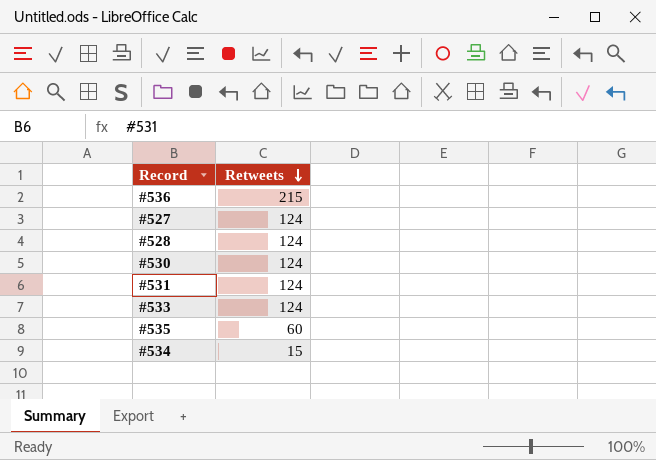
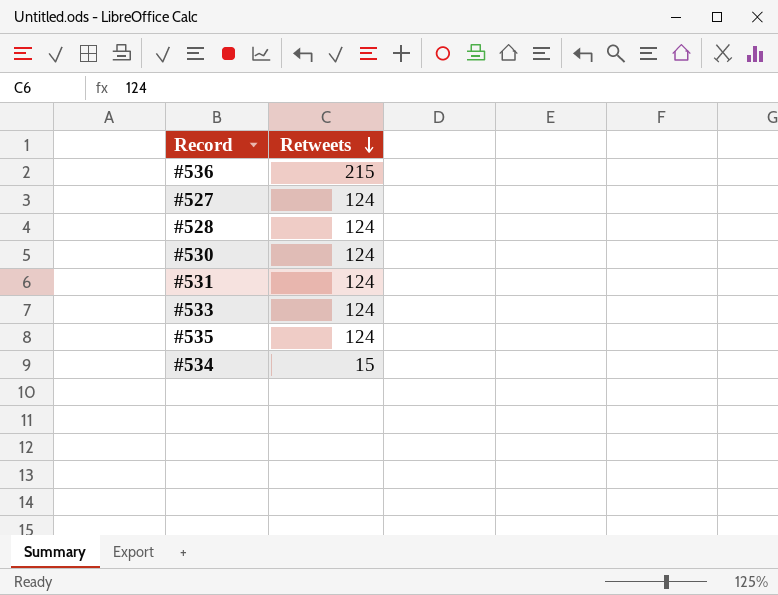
#535 | Retweets: 60 -> 124

